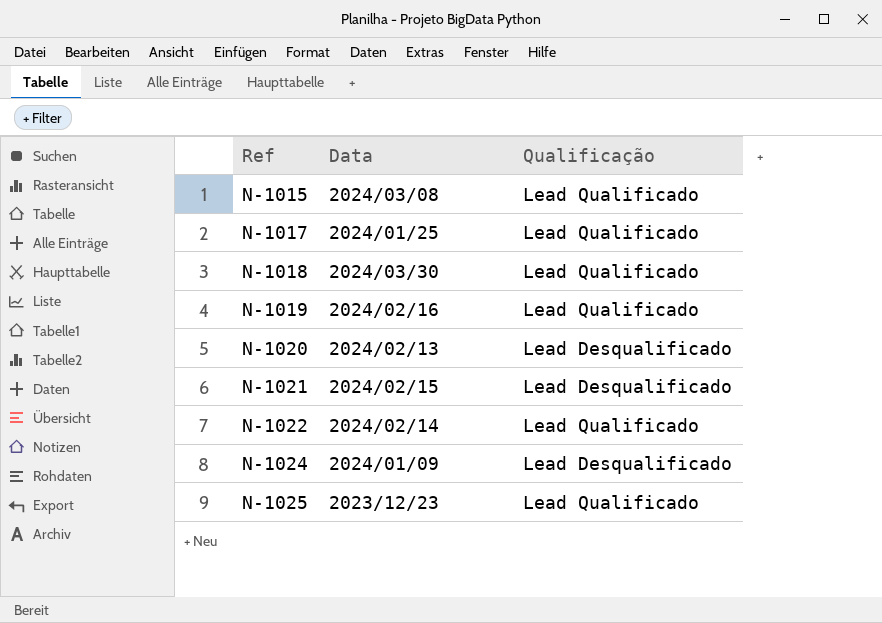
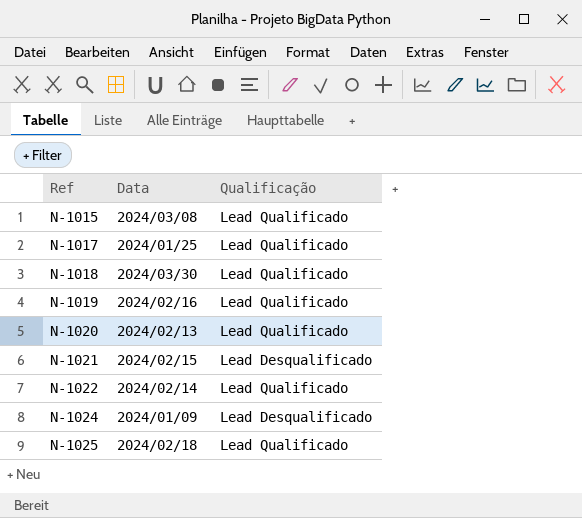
N-1020 | Qualificação: Lead Desqualificado -> Lead Qualificado
N-1025 | Data: 2023/12/23 -> 2024/02/18

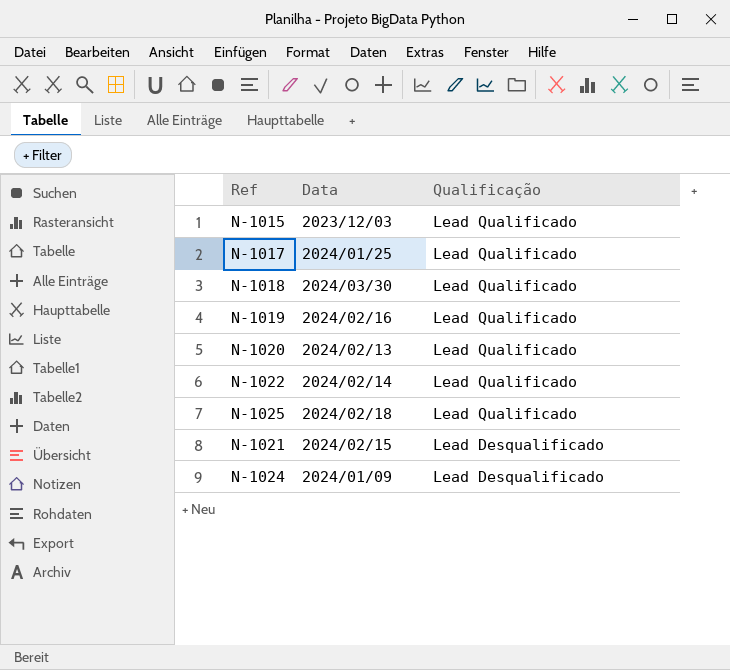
row order: Ref ascending -> Qualificação descending
N-1015 | Data: 2024/03/08 -> 2023/12/03

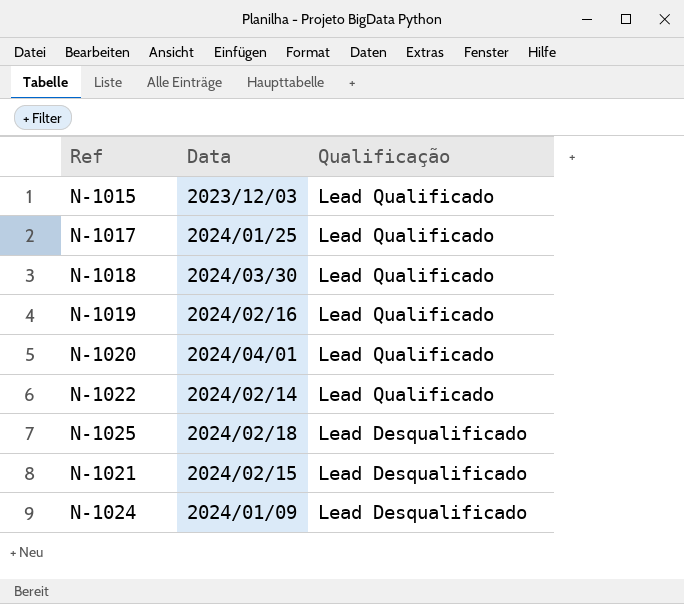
N-1020 | Data: 2024/02/13 -> 2024/04/01
N-1025 | Qualificação: Lead Qualificado -> Lead Desqualificado

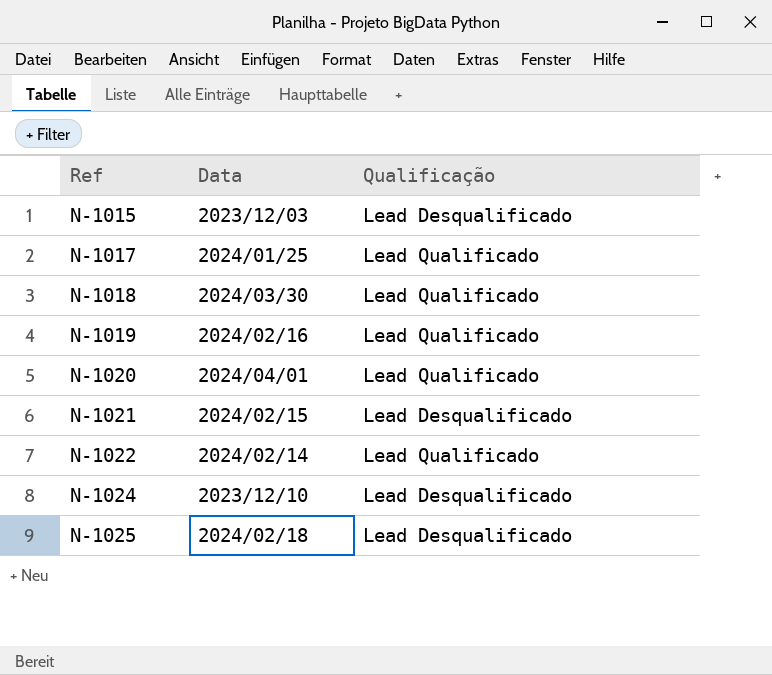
row order: Qualificação descending -> Ref ascending
N-1015 | Qualificação: Lead Qualificado -> Lead Desqualificado
N-1024 | Data: 2024/01/09 -> 2023/12/10

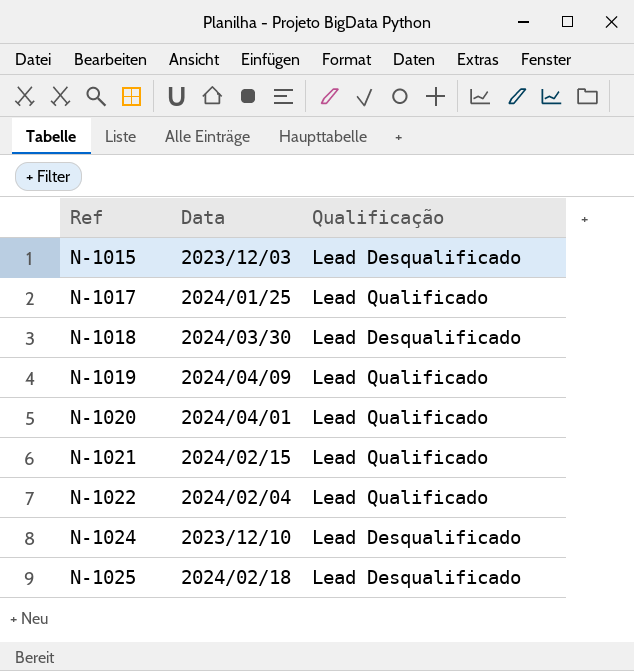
N-1018 | Qualificação: Lead Qualificado -> Lead Desqualificado
N-1019 | Data: 2024/02/16 -> 2024/04/09
N-1021 | Qualificação: Lead Desqualificado -> Lead Qualificado
N-1022 | Data: 2024/02/14 -> 2024/02/04

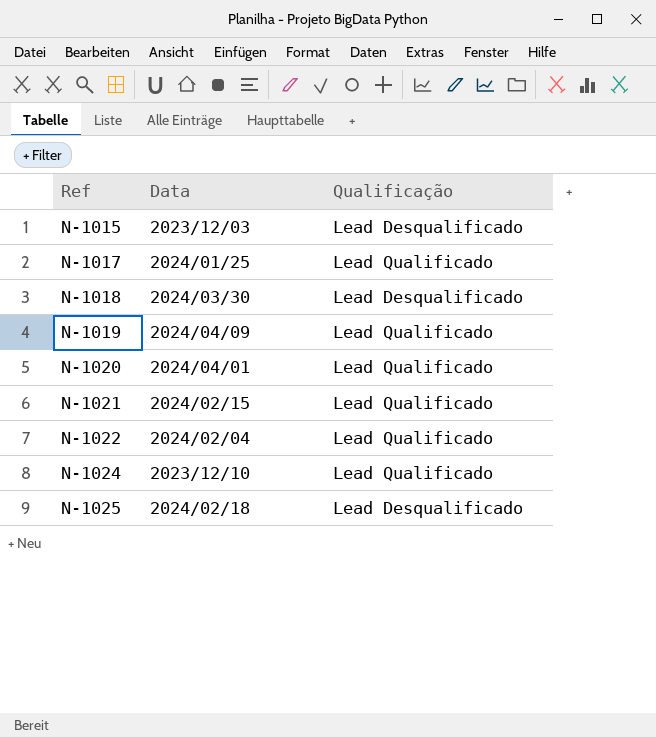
N-1024 | Qualificação: Lead Desqualificado -> Lead Qualificado

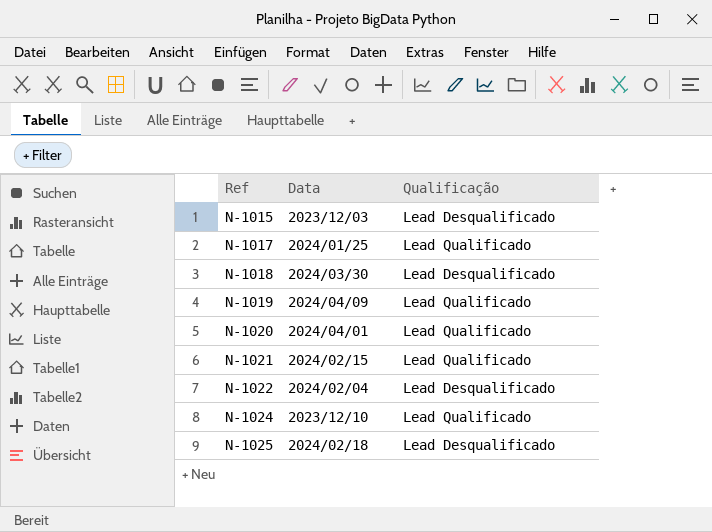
N-1022 | Qualificação: Lead Qualificado -> Lead Desqualificado

